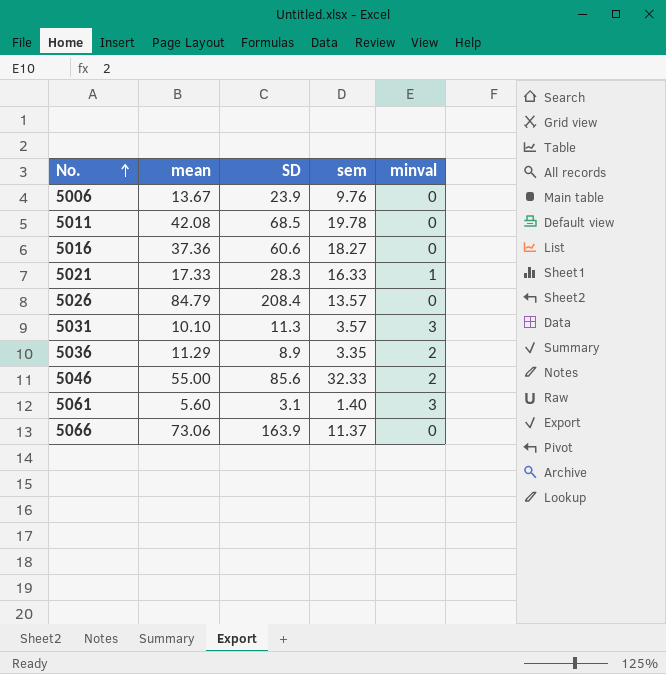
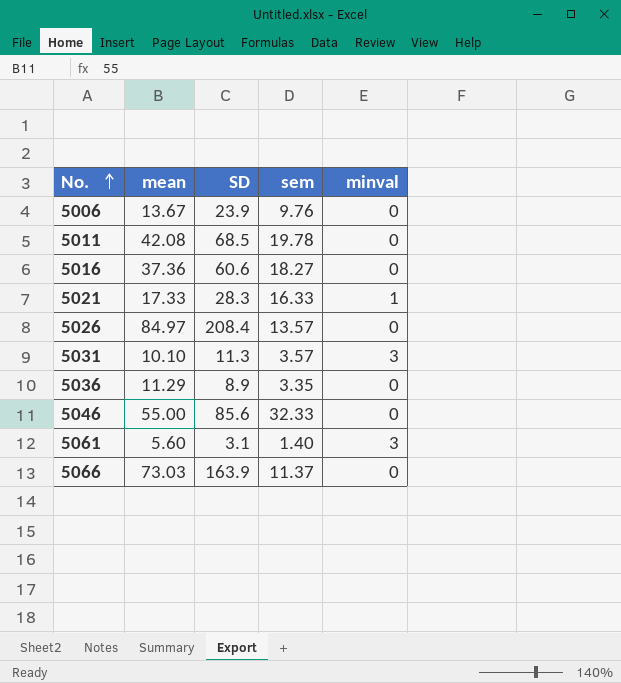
5026 | mean: 84.79 -> 84.97
5036 | minval: 2 -> 0
5046 | minval: 2 -> 0
5066 | mean: 73.06 -> 73.03

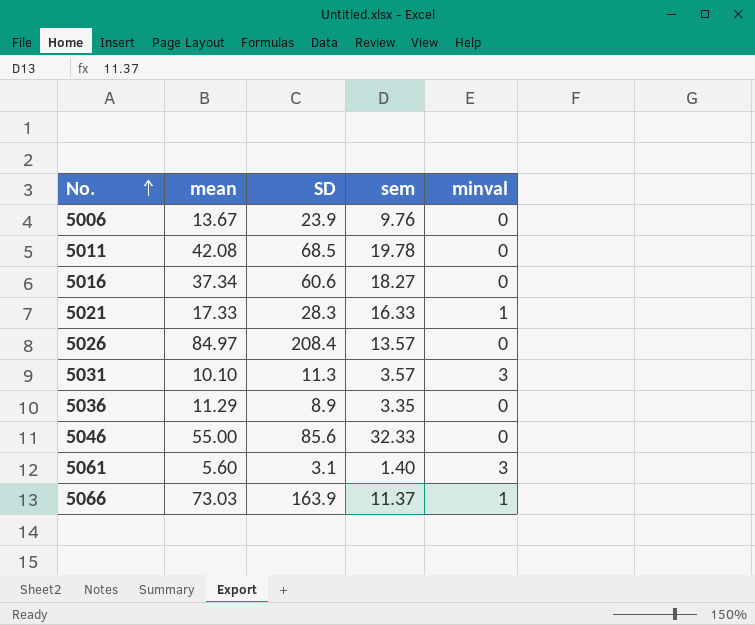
5016 | mean: 37.36 -> 37.34
5066 | minval: 0 -> 1

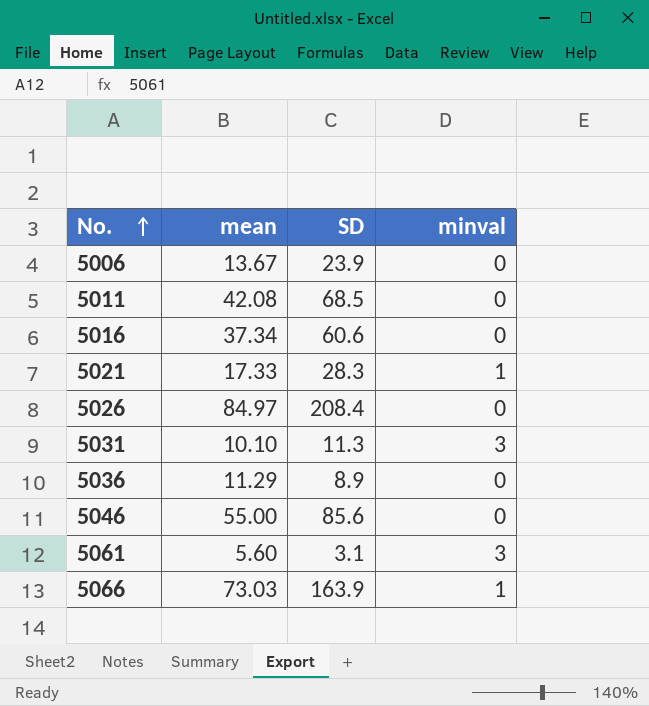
column sem | position: 4 -> none

